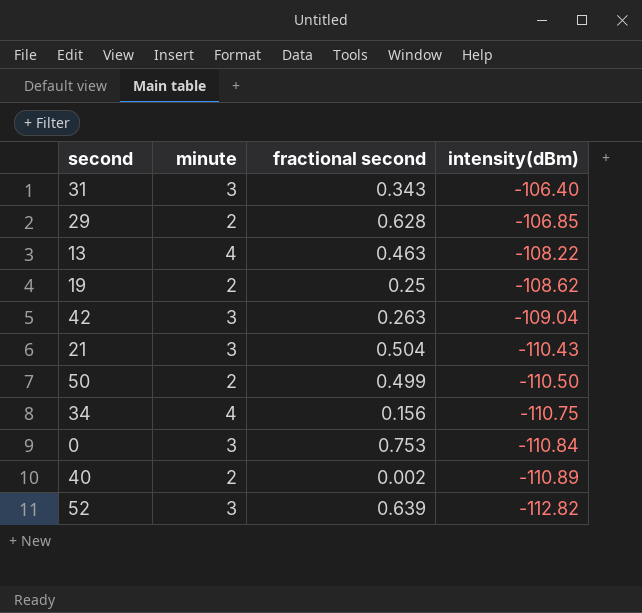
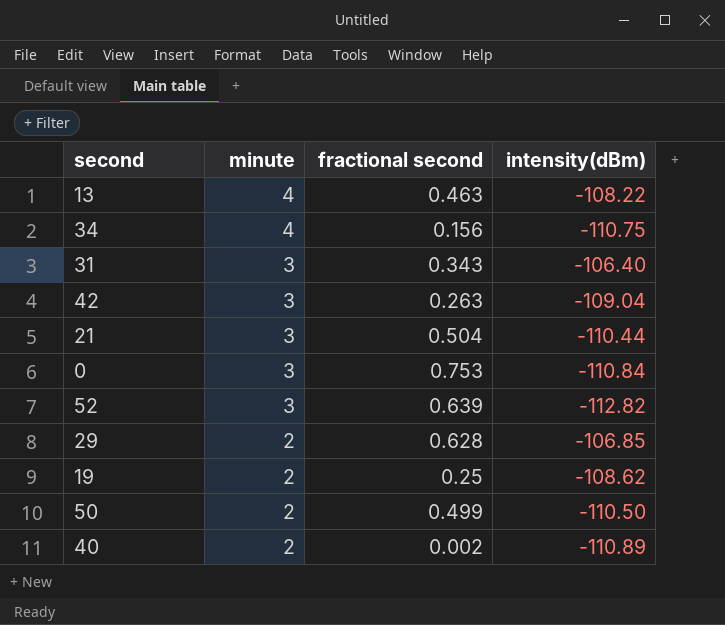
row order: intensity(dBm) descending -> minute descending
21 | intensity(dBm): -110.43 -> -110.44

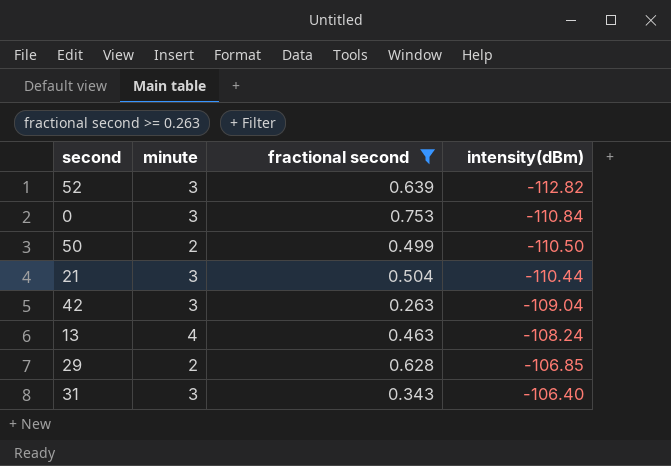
filter: none -> fractional second >= 0.263
row order: minute descending -> intensity(dBm) ascending
13 | intensity(dBm): -108.22 -> -108.24

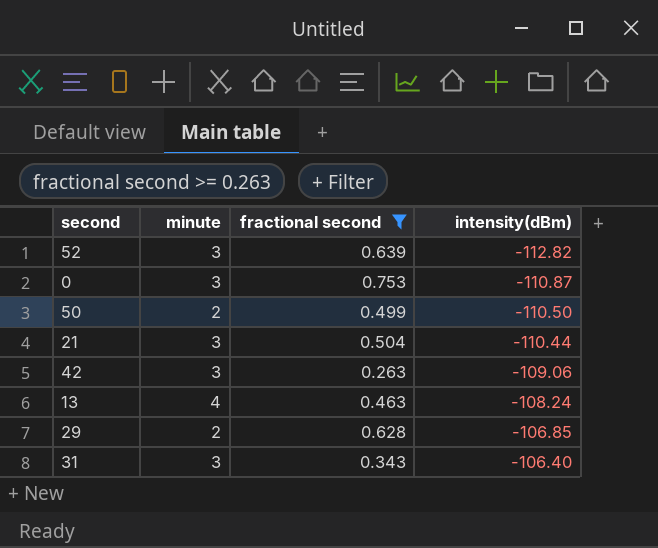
0 | intensity(dBm): -110.84 -> -110.87
42 | intensity(dBm): -109.04 -> -109.06

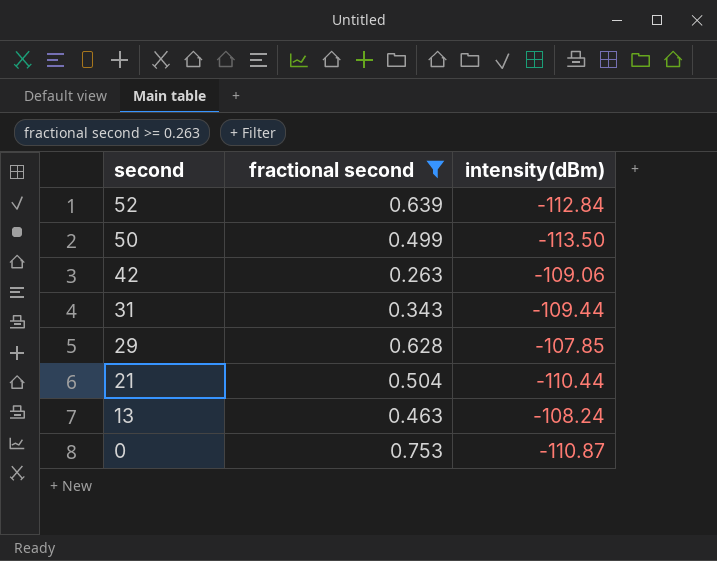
row order: intensity(dBm) ascending -> second descending
column minute | position: 2 -> none
52 | intensity(dBm): -112.82 -> -112.84
50 | intensity(dBm): -110.50 -> -113.50
31 | intensity(dBm): -106.40 -> -109.44
29 | intensity(dBm): -106.85 -> -107.85

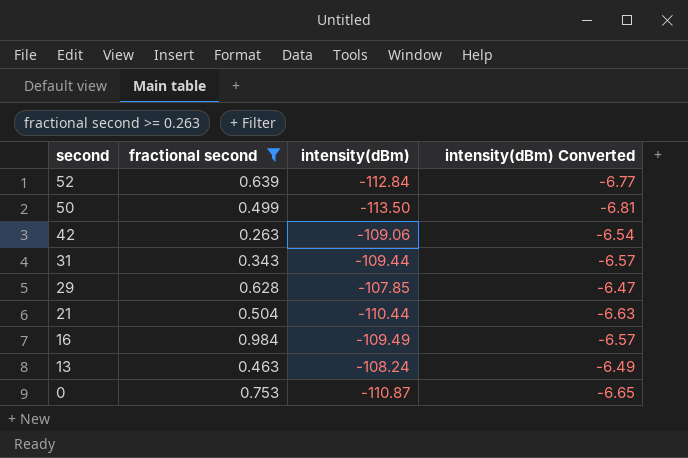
column intensity(dBm) Converted | formula: none -> [intensity(dBm)] * 0.06
row 16: none -> 0.984 | -109.49 | -6.57

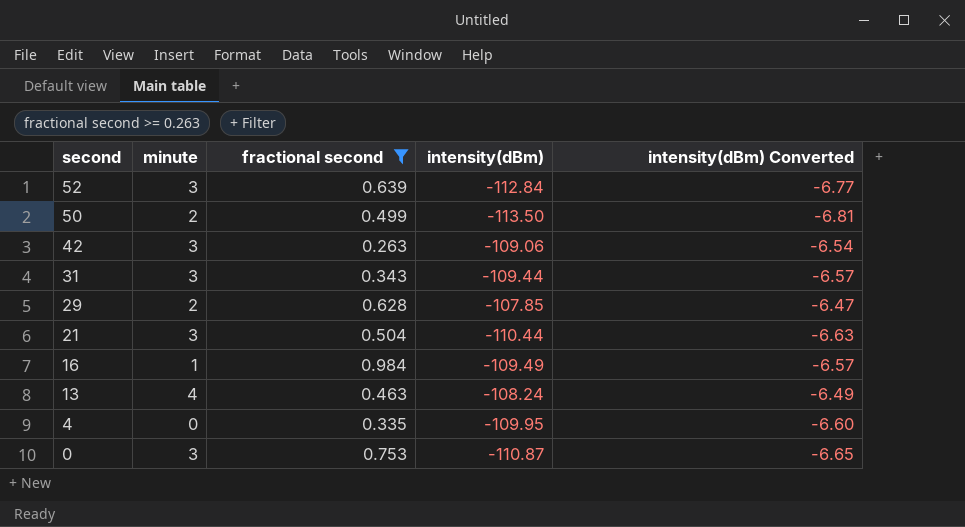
column minute | position: none -> 2
row 4: none -> 0 | 0.335 | -109.95 | -6.60

